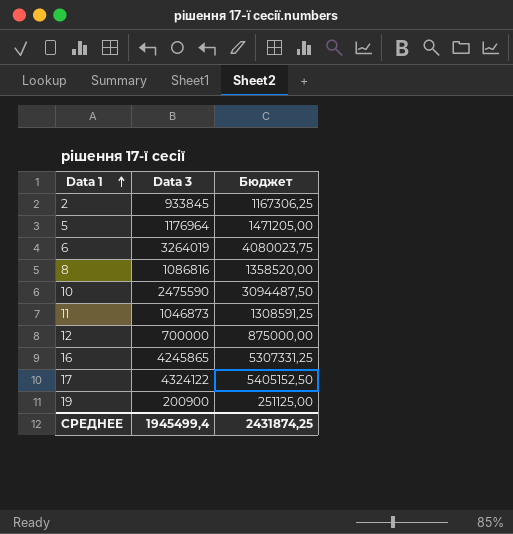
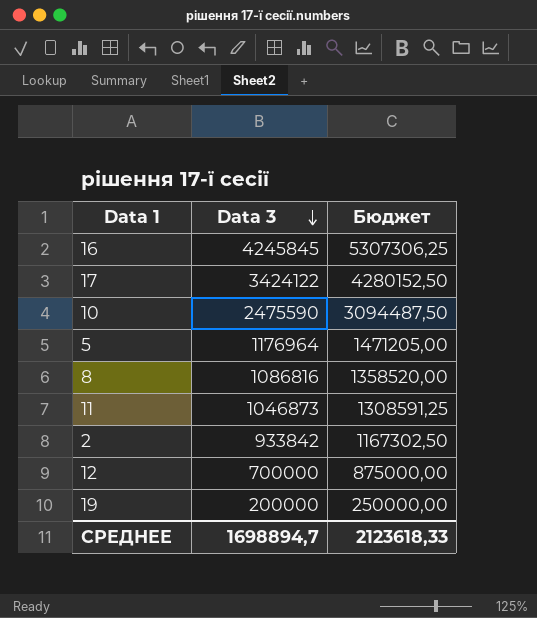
row order: Data 1 ascending -> Data 3 descending
row 6: 3264019 | 4080023,75 -> none
16 | Data 3: 4245865 -> 4245845
16 | Бюджет: 5307331,25 -> 5307306,25
17 | Data 3: 4324122 -> 3424122
17 | Бюджет: 5405152,50 -> 4280152,50
2 | Data 3: 933845 -> 933842
2 | Бюджет: 1167306,25 -> 1167302,50
19 | Data 3: 200900 -> 200000
19 | Бюджет: 251125,00 -> 250000,00
СРЕДНЕЕ | Data 3: 1945499,4 -> 1698894,7
СРЕДНЕЕ | Бюджет: 2431874,25 -> 2123618,33

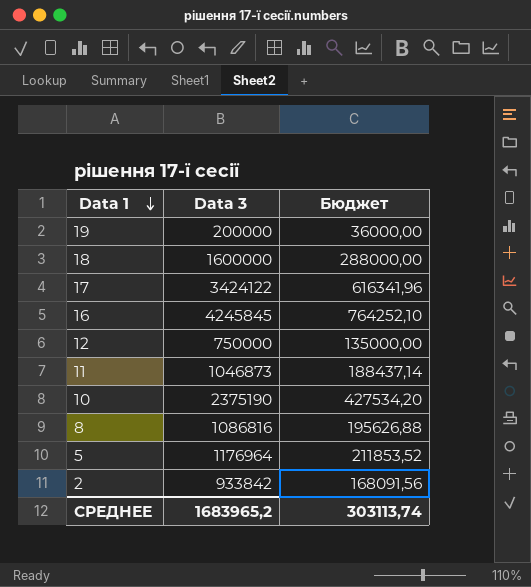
row order: Data 3 descending -> Data 1 descending
column Бюджет | formula: [Data 3] * 1,25 -> [Data 3] * 0,18
row 18: none -> 1600000 | 288000,00
12 | Data 3: 700000 -> 750000
10 | Data 3: 2475590 -> 2375190
СРЕДНЕЕ | Data 3: 1698894,7 -> 1683965,2
СРЕДНЕЕ | Бюджет: 2123618,33 -> 303113,74

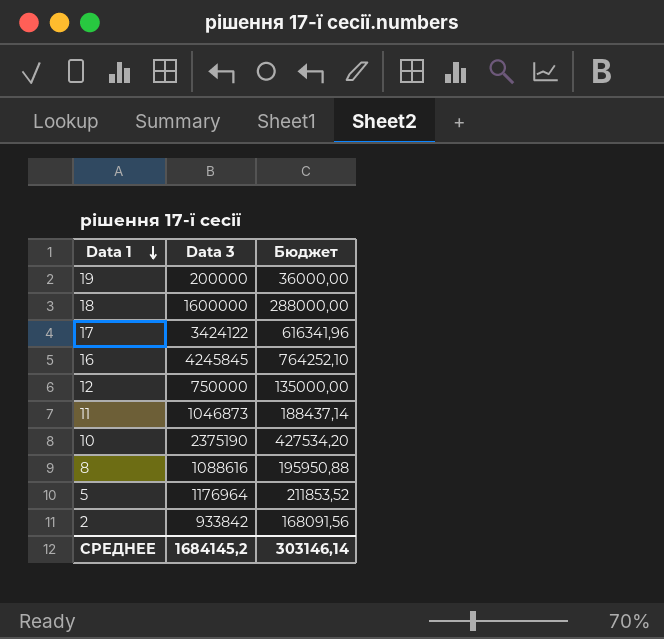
8 | Data 3: 1086816 -> 1088616
8 | Бюджет: 195626,88 -> 195950,88
СРЕДНЕЕ | Data 3: 1683965,2 -> 1684145,2
СРЕДНЕЕ | Бюджет: 303113,74 -> 303146,14

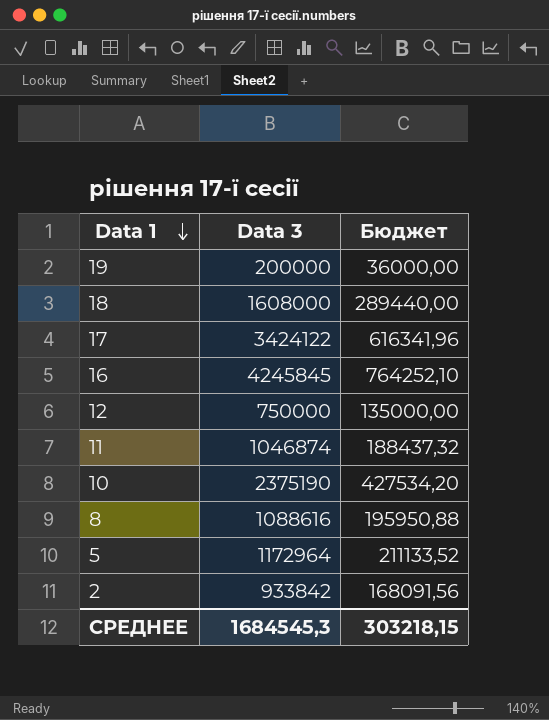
18 | Data 3: 1600000 -> 1608000
18 | Бюджет: 288000,00 -> 289440,00
11 | Data 3: 1046873 -> 1046874
11 | Бюджет: 188437,14 -> 188437,32
5 | Data 3: 1176964 -> 1172964
5 | Бюджет: 211853,52 -> 211133,52
СРЕДНЕЕ | Data 3: 1684145,2 -> 1684545,3
СРЕДНЕЕ | Бюджет: 303146,14 -> 303218,15

